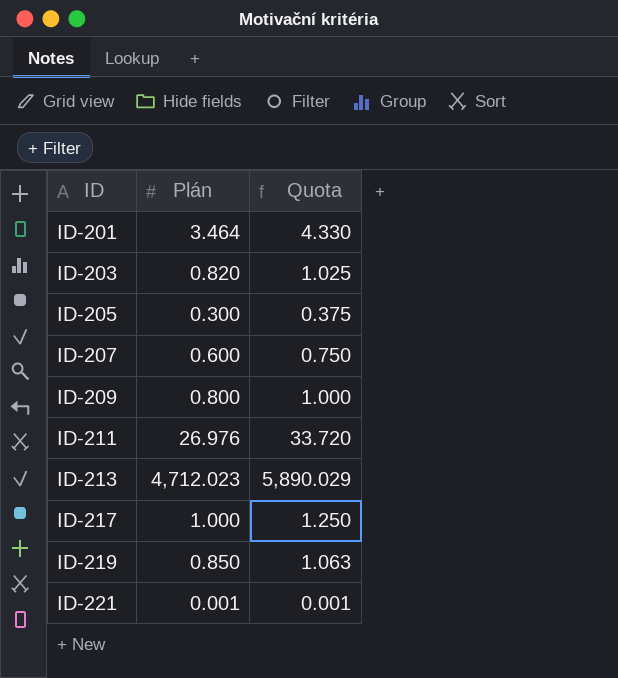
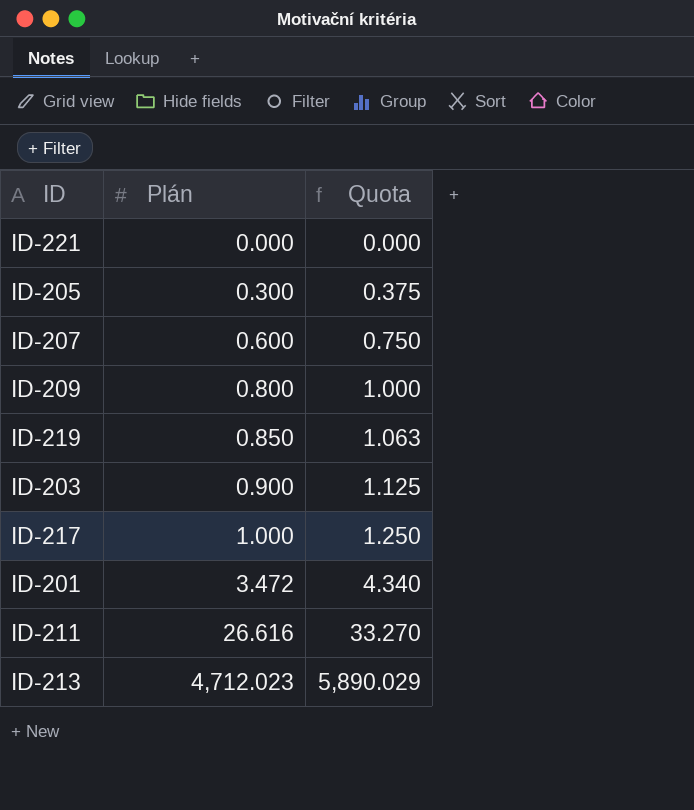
row order: ID ascending -> Plán ascending
ID-221 | Plán: 0.001 -> 0.000
ID-221 | Quota: 0.001 -> 0.000
ID-203 | Plán: 0.820 -> 0.900
ID-203 | Quota: 1.025 -> 1.125
ID-201 | Plán: 3.464 -> 3.472
ID-201 | Quota: 4.330 -> 4.340
ID-211 | Plán: 26.976 -> 26.616
ID-211 | Quota: 33.720 -> 33.270

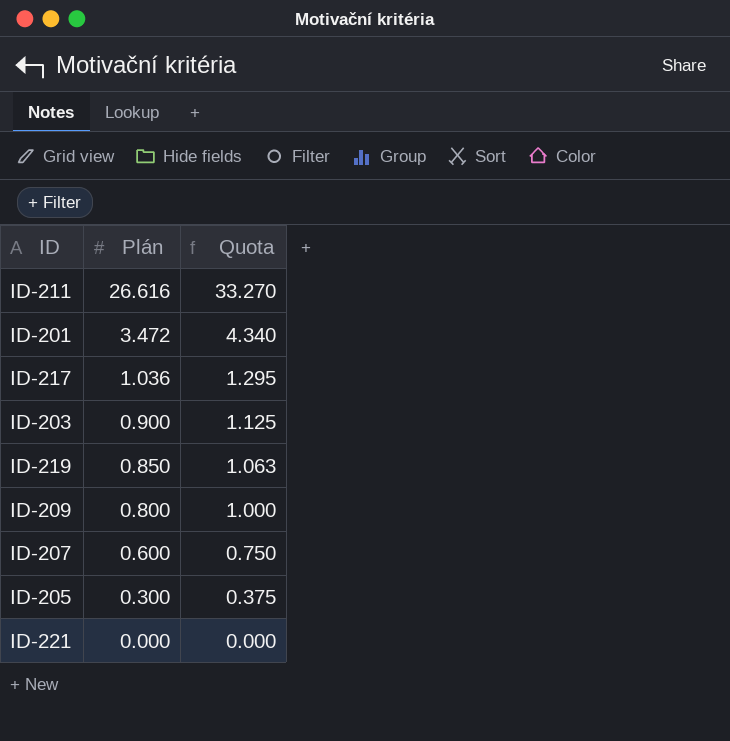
row order: Plán ascending -> Plán descending
row ID-213: 4,712.023 | 5,890.029 -> none
ID-217 | Plán: 1.000 -> 1.036
ID-217 | Quota: 1.250 -> 1.295

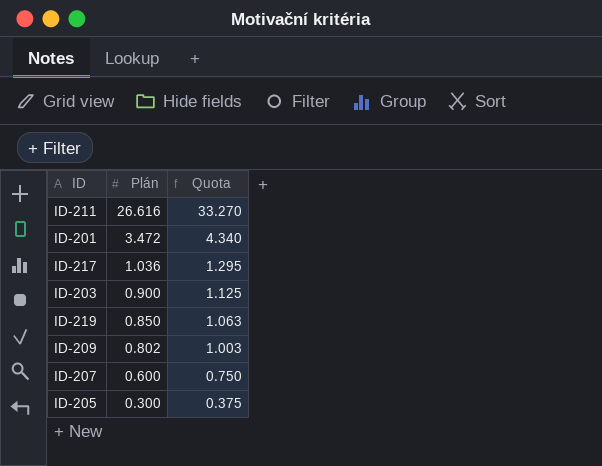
row ID-221: 0.000 | 0.000 -> none
ID-209 | Plán: 0.800 -> 0.802
ID-209 | Quota: 1.000 -> 1.003

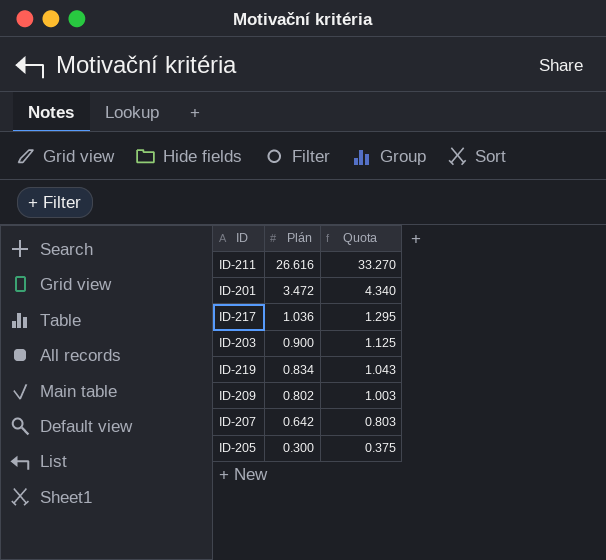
ID-219 | Plán: 0.850 -> 0.834
ID-219 | Quota: 1.063 -> 1.043
ID-207 | Plán: 0.600 -> 0.642
ID-207 | Quota: 0.750 -> 0.803

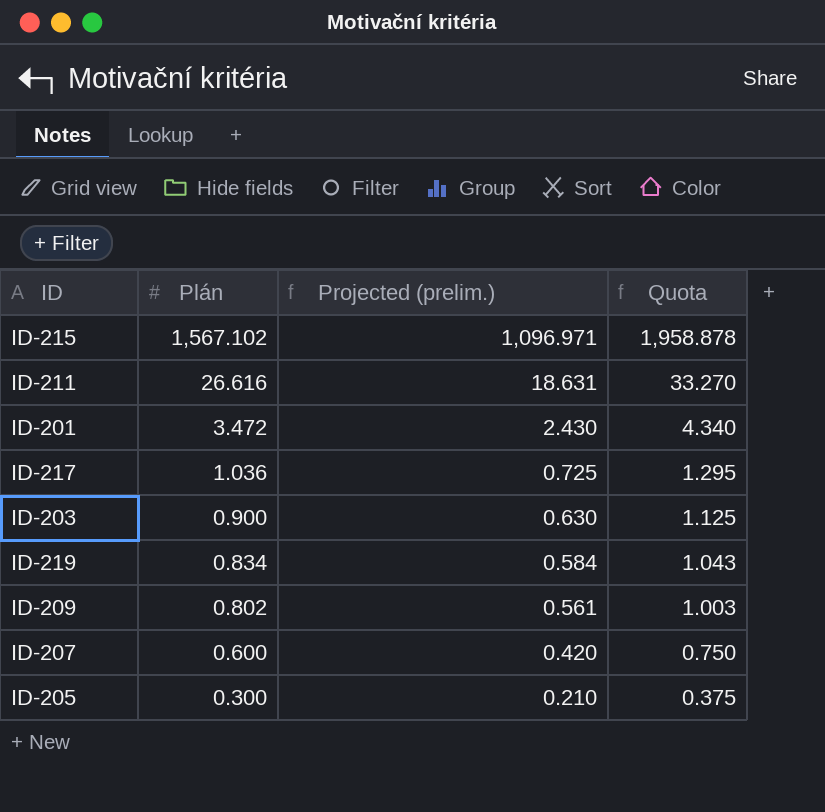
column Projected (prelim.) | formula: none -> [Plán] * 0.7
row ID-215: none -> 1,567.102 | 1,096.971 | 1,958.878
ID-207 | Plán: 0.642 -> 0.600
ID-207 | Quota: 0.803 -> 0.750

